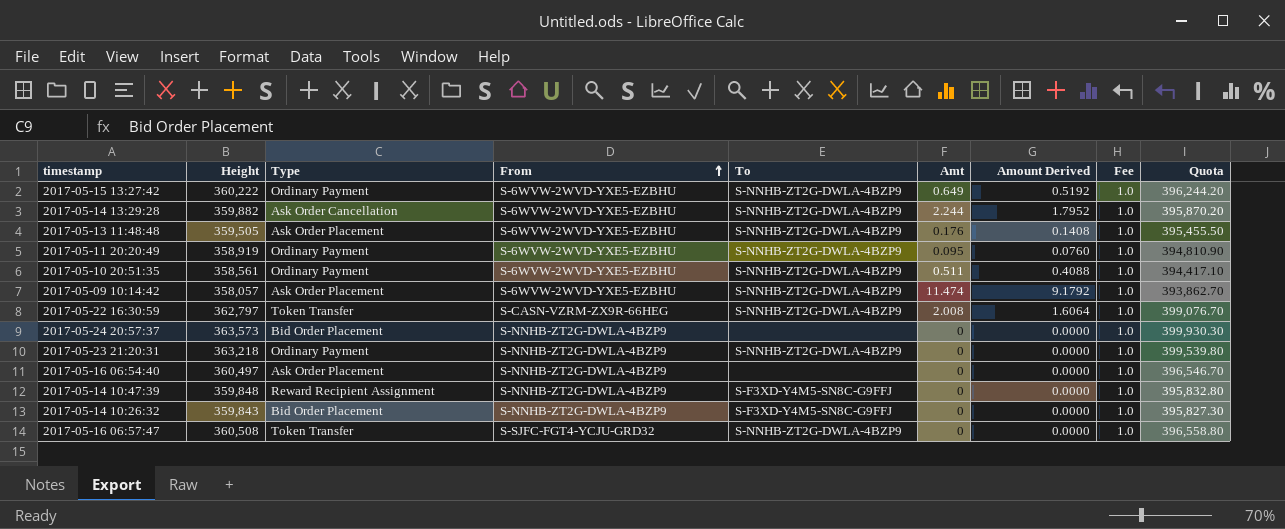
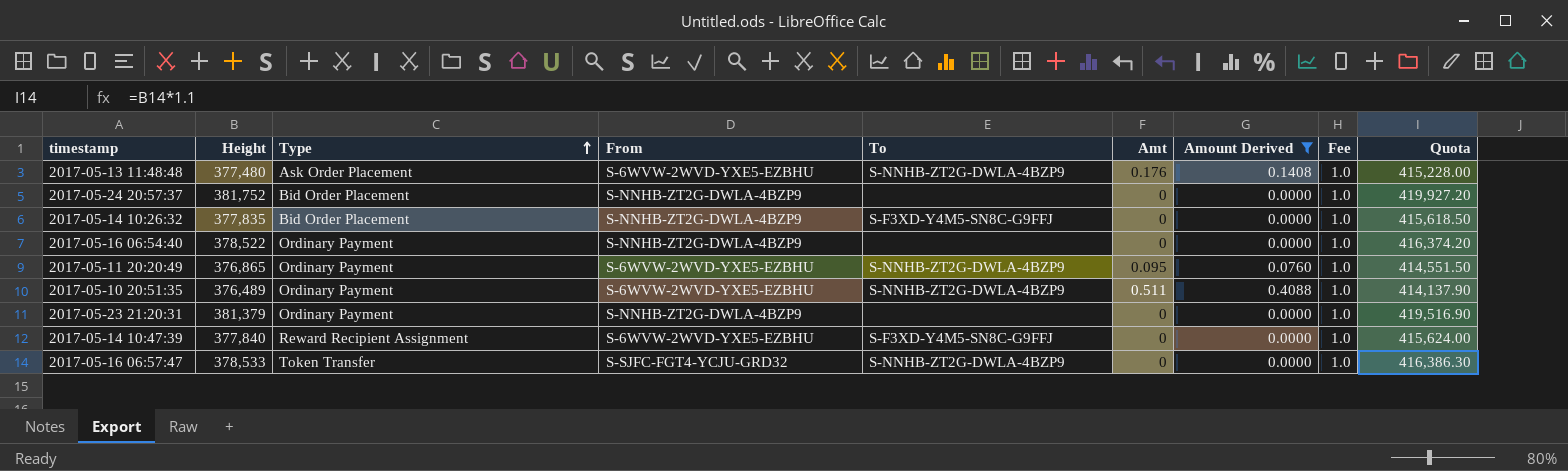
filter: none -> Amount Derived <= 0.4088
row order: From ascending -> Type ascending
2017-05-13 11:48:48 | Height: 359,505 -> 377,480
2017-05-13 11:48:48 | Quota: 395,455.50 -> 415,228.00
2017-05-24 20:57:37 | Height: 363,573 -> 381,752
2017-05-24 20:57:37 | Quota: 399,930.30 -> 419,927.20
2017-05-14 10:26:32 | Height: 359,843 -> 377,835
2017-05-14 10:26:32 | Quota: 395,827.30 -> 415,618.50
2017-05-16 06:54:40 | Height: 360,497 -> 378,522
2017-05-16 06:54:40 | Type: Ask Order Placement -> Ordinary Payment
2017-05-16 06:54:40 | Quota: 396,546.70 -> 416,374.20
2017-05-11 20:20:49 | Height: 358,919 -> 376,865
2017-05-11 20:20:49 | Quota: 394,810.90 -> 414,551.50
2017-05-10 20:51:35 | Height: 358,561 -> 376,489
2017-05-10 20:51:35 | Quota: 394,417.10 -> 414,137.90
2017-05-23 21:20:31 | Height: 363,218 -> 381,379
2017-05-23 21:20:31 | To: S-NNHB-ZT2G-DWLA-4BZP9 -> none
2017-05-23 21:20:31 | Quota: 399,539.80 -> 419,516.90
2017-05-14 10:47:39 | Height: 359,848 -> 377,840
2017-05-14 10:47:39 | From: S-NNHB-ZT2G-DWLA-4BZP9 -> S-6WVW-2WVD-YXE5-EZBHU
2017-05-14 10:47:39 | Quota: 395,832.80 -> 415,624.00
2017-05-16 06:57:47 | Height: 360,508 -> 378,533
2017-05-16 06:57:47 | Quota: 396,558.80 -> 416,386.30

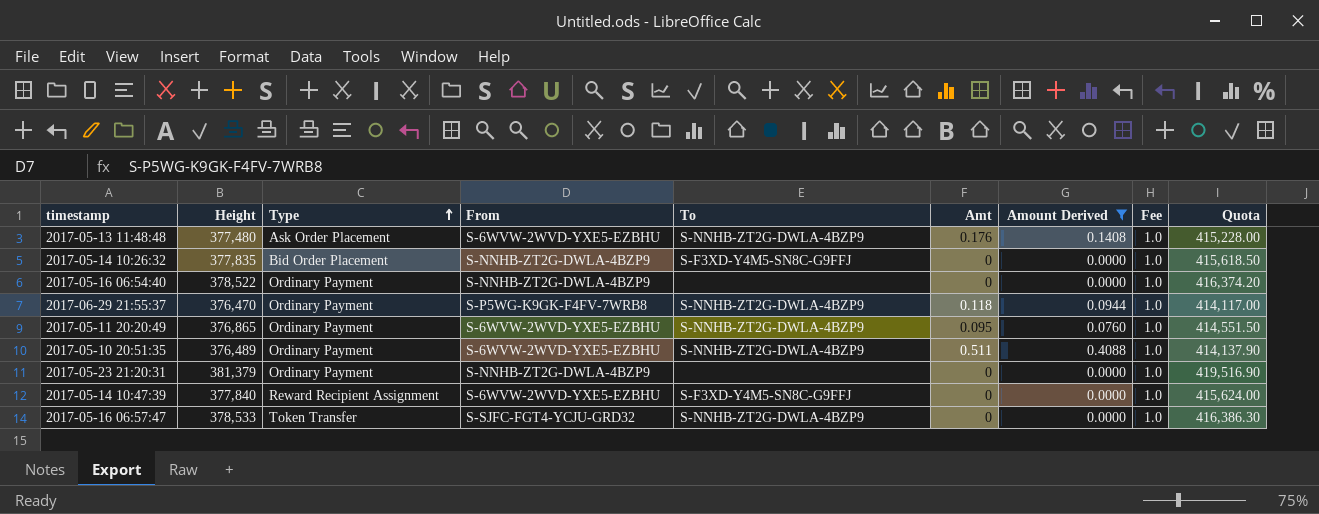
row 2017-05-24 20:57:37: 381,752 | Bid Order Placement | S-NNHB-ZT2G-DWLA-4BZP9 | none | 0 | 0.0000 | 1.0 | 419,927.20 -> none
row 2017-06-29 21:55:37: none -> 376,470 | Ordinary Payment | S-P5WG-K9GK-F4FV-7WRB8 | S-NNHB-ZT2G-DWLA-4BZP9 | 0.118 | 0.0944 | 1.0 | 414,117.00

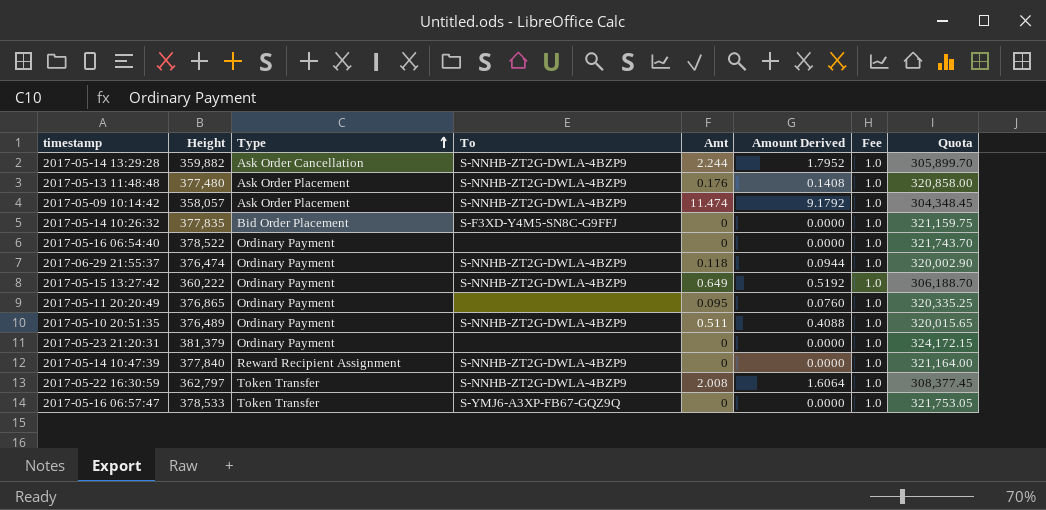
filter: Amount Derived <= 0.4088 -> none
column From | position: 4 -> none
column Quota | formula: [Height] * 1.1 -> [Height] * 0.85
2017-06-29 21:55:37 | Height: 376,470 -> 376,474
2017-05-11 20:20:49 | To: S-NNHB-ZT2G-DWLA-4BZP9 -> none
2017-05-14 10:47:39 | To: S-F3XD-Y4M5-SN8C-G9FFJ -> S-NNHB-ZT2G-DWLA-4BZP9
2017-05-16 06:57:47 | To: S-NNHB-ZT2G-DWLA-4BZP9 -> S-YMJ6-A3XP-FB67-GQZ9Q

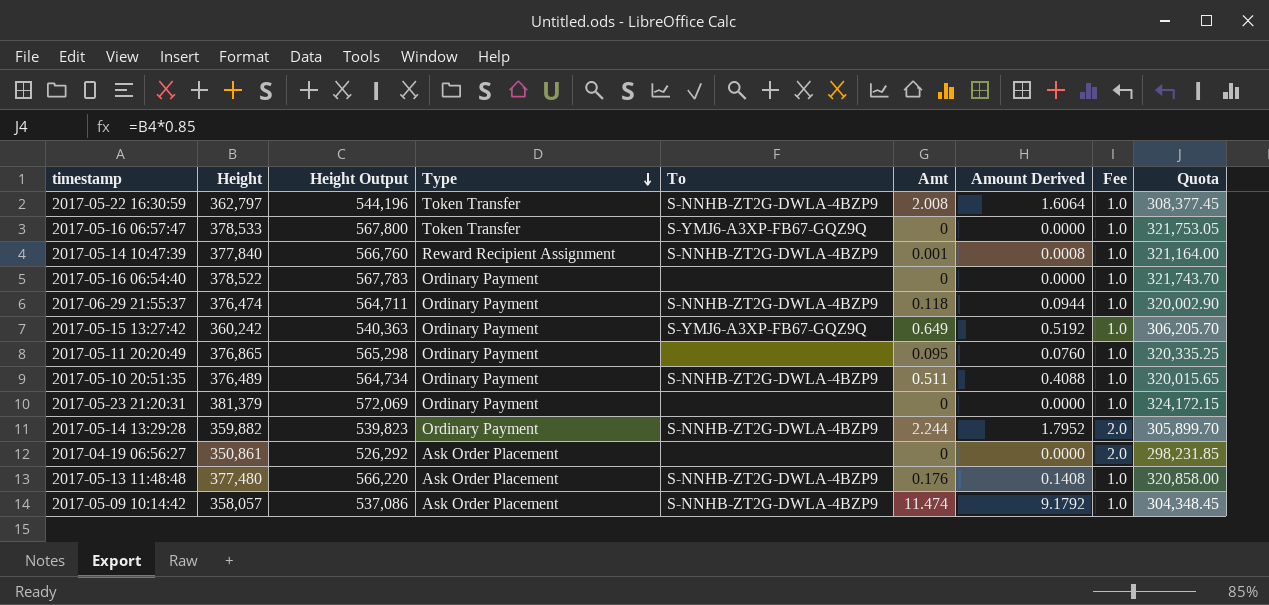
row order: Type ascending -> Type descending
column Height Output | formula: none -> [Height] * 1.5
row 2017-05-14 10:26:32: 377,835 | Bid Order Placement | S-F3XD-Y4M5-SN8C-G9FFJ | 0 | 0.0000 | 1.0 | 321,159.75 -> none
2017-05-14 10:47:39 | Amt: 0 -> 0.001
2017-05-14 10:47:39 | Amount Derived: 0.0000 -> 0.0008
2017-05-15 13:27:42 | Height: 360,222 -> 360,242
2017-05-15 13:27:42 | To: S-NNHB-ZT2G-DWLA-4BZP9 -> S-YMJ6-A3XP-FB67-GQZ9Q
2017-05-15 13:27:42 | Quota: 306,188.70 -> 306,205.70
2017-05-14 13:29:28 | Type: Ask Order Cancellation -> Ordinary Payment
2017-05-14 13:29:28 | Fee: 1.0 -> 2.0
row 2017-04-19 06:56:27: none -> 350,861 | 526,292 | Ask Order Placement | none | 0 | 0.0000 | 2.0 | 298,231.85

